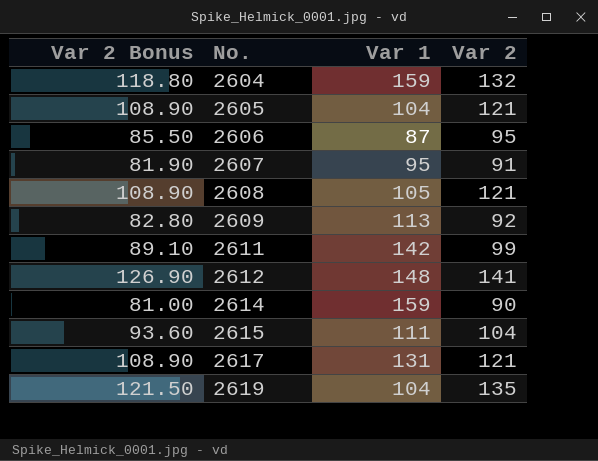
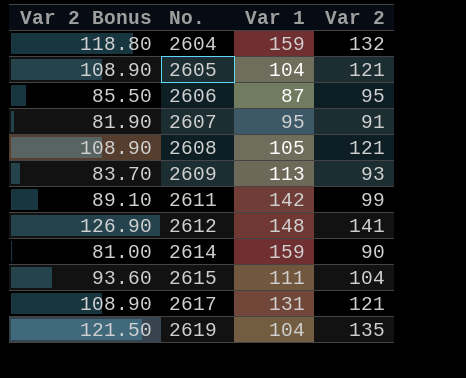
2609 | Var 2 Bonus: 82.80 -> 83.70
2609 | Var 2: 92 -> 93

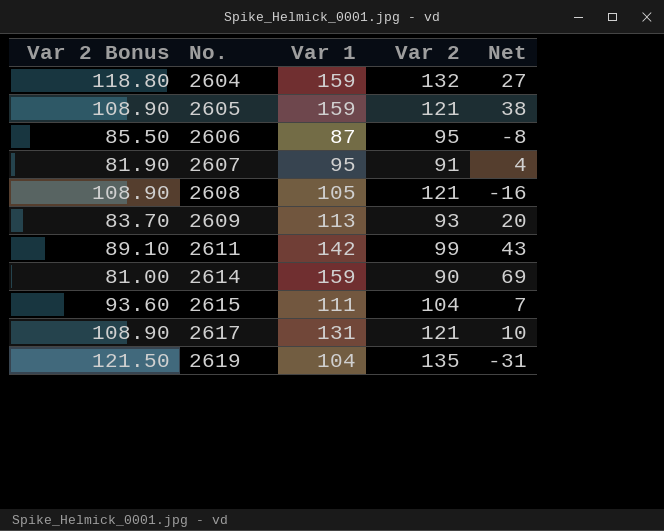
column Net | formula: none -> [Var 1] - [Var 2]
row 2612: 126.90 | 148 | 141 -> none
2605 | Var 1: 104 -> 159

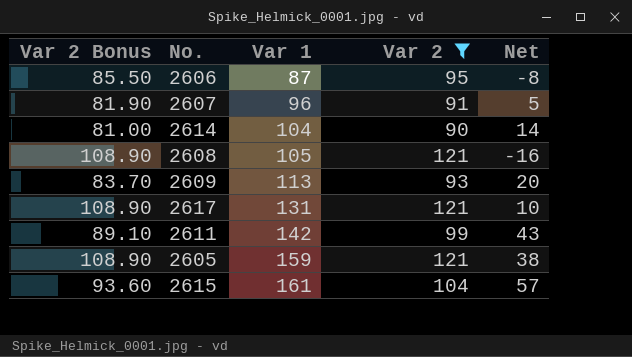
filter: none -> Var 2 <= 121
row order: No. ascending -> Var 1 ascending
2607 | Var 1: 95 -> 96
2607 | Net: 4 -> 5
2614 | Var 1: 159 -> 104
2614 | Net: 69 -> 14
2615 | Var 1: 111 -> 161
2615 | Net: 7 -> 57

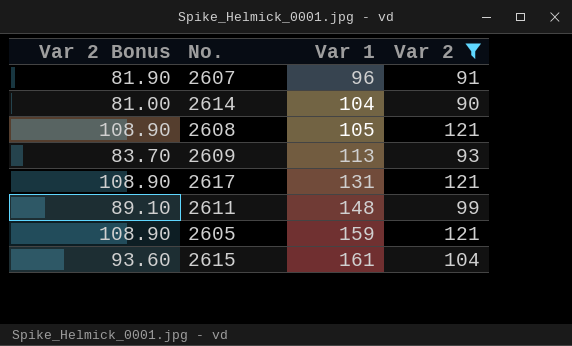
column Net | formula: [Var 1] - [Var 2] -> none
row 2606: 85.50 | 87 | 95 | -8 -> none
2611 | Var 1: 142 -> 148

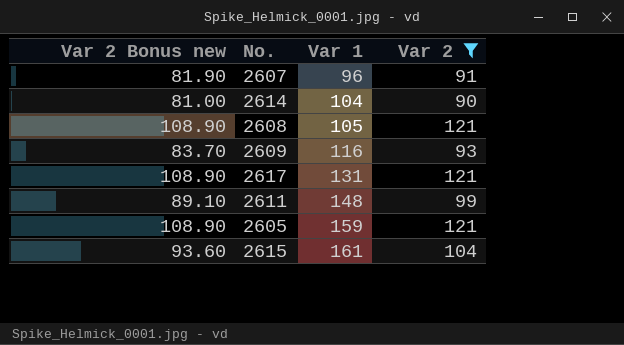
column name: Var 2 Bonus -> Var 2 Bonus new
2609 | Var 1: 113 -> 116

